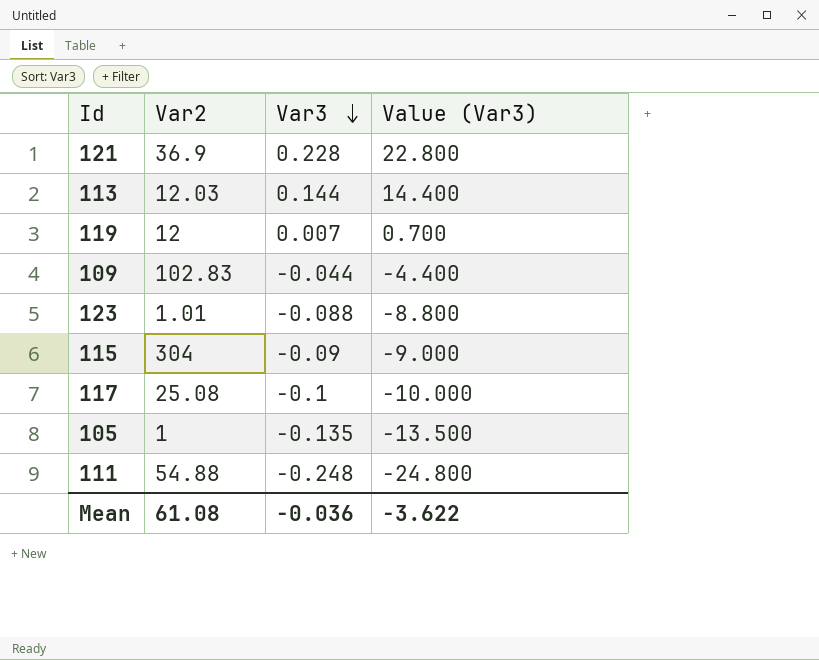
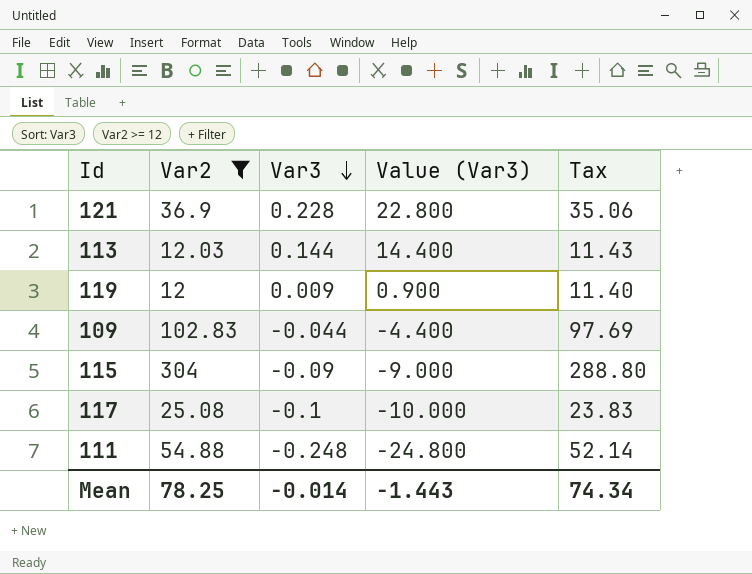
filter: none -> Var2 >= 12
column Tax | formula: none -> [Var2] * 0.95
119 | Var3: 0.007 -> 0.009
119 | Value (Var3): 0.700 -> 0.900
Mean | Var2: 61.08 -> 78.25
Mean | Var3: -0.036 -> -0.014
Mean | Value (Var3): -3.622 -> -1.443

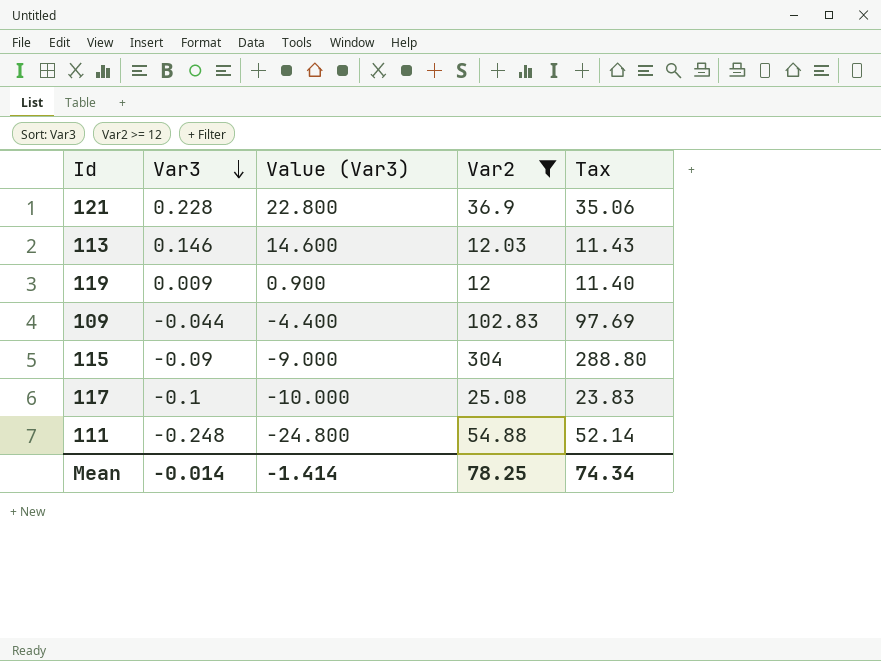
column Var2 | position: 2 -> 4
113 | Var3: 0.144 -> 0.146
113 | Value (Var3): 14.400 -> 14.600
Mean | Value (Var3): -1.443 -> -1.414

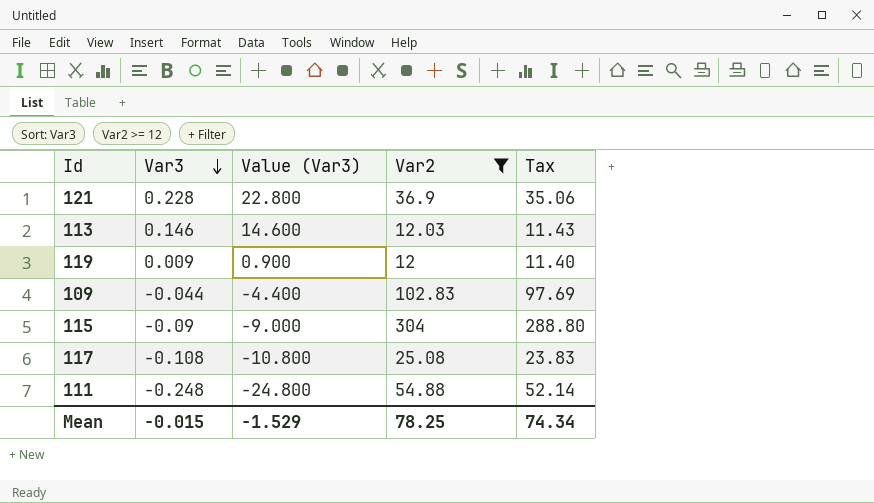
117 | Var3: -0.1 -> -0.108
117 | Value (Var3): -10.000 -> -10.800
Mean | Var3: -0.014 -> -0.015
Mean | Value (Var3): -1.414 -> -1.529

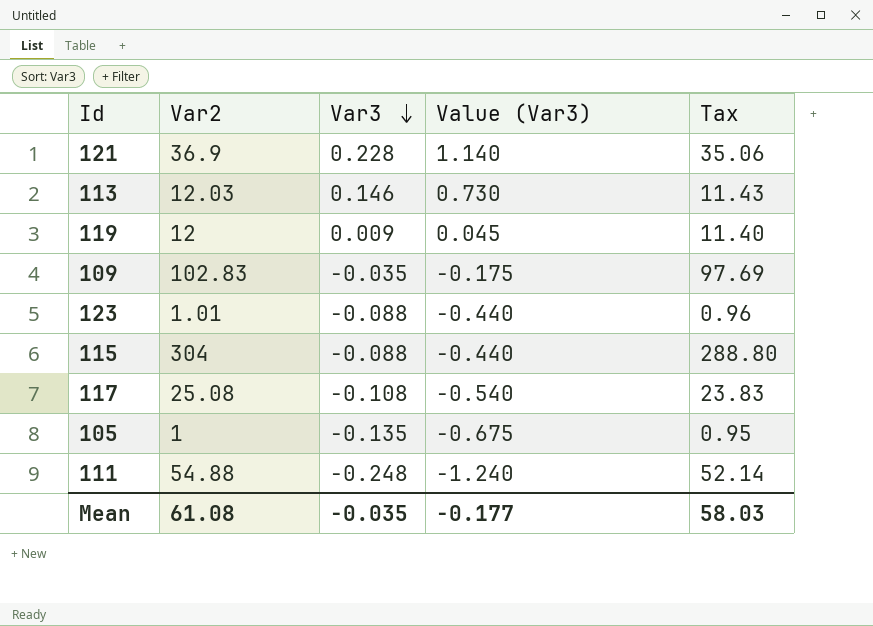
filter: Var2 >= 12 -> none
column Var2 | position: 4 -> 2
column Value (Var3) | formula: [Var3] * 100 -> [Var3] * 5
109 | Var3: -0.044 -> -0.035
115 | Var3: -0.09 -> -0.088
Mean | Var2: 78.25 -> 61.08
Mean | Var3: -0.015 -> -0.035
Mean | Value (Var3): -1.529 -> -0.177
Mean | Tax: 74.34 -> 58.03

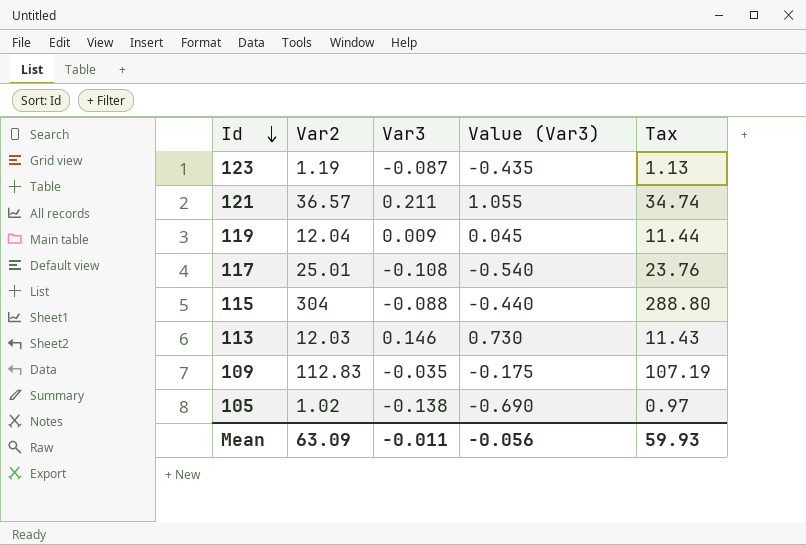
row order: Var3 descending -> Id descending
row 111: 54.88 | -0.248 | -1.240 | 52.14 -> none
123 | Var2: 1.01 -> 1.19
123 | Var3: -0.088 -> -0.087
123 | Value (Var3): -0.440 -> -0.435
123 | Tax: 0.96 -> 1.13
121 | Var2: 36.9 -> 36.57
121 | Var3: 0.228 -> 0.211
121 | Value (Var3): 1.140 -> 1.055
121 | Tax: 35.06 -> 34.74
119 | Var2: 12 -> 12.04
119 | Tax: 11.40 -> 11.44
117 | Var2: 25.08 -> 25.01
117 | Tax: 23.83 -> 23.76
109 | Var2: 102.83 -> 112.83
109 | Tax: 97.69 -> 107.19
105 | Var2: 1 -> 1.02
105 | Var3: -0.135 -> -0.138
105 | Value (Var3): -0.675 -> -0.690
105 | Tax: 0.95 -> 0.97
Mean | Var2: 61.08 -> 63.09
Mean | Var3: -0.035 -> -0.011
Mean | Value (Var3): -0.177 -> -0.056
Mean | Tax: 58.03 -> 59.93

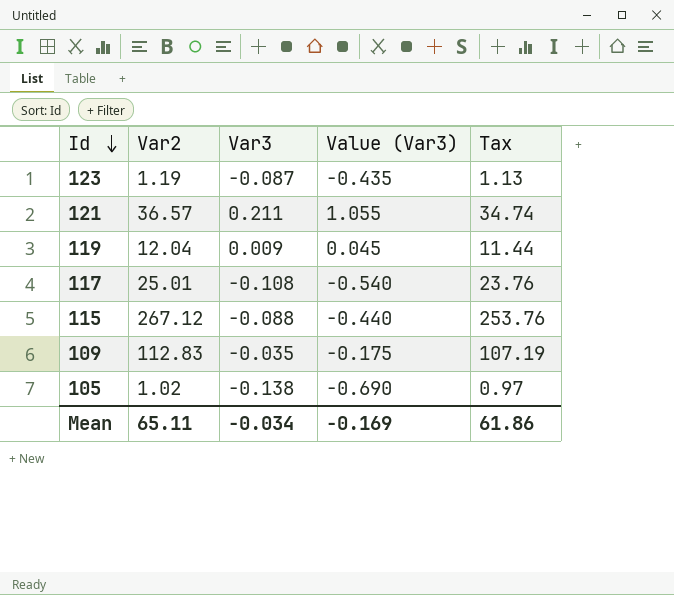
row 113: 12.03 | 0.146 | 0.730 | 11.43 -> none
115 | Var2: 304 -> 267.12
115 | Tax: 288.80 -> 253.76
Mean | Var2: 63.09 -> 65.11
Mean | Var3: -0.011 -> -0.034
Mean | Value (Var3): -0.056 -> -0.169
Mean | Tax: 59.93 -> 61.86

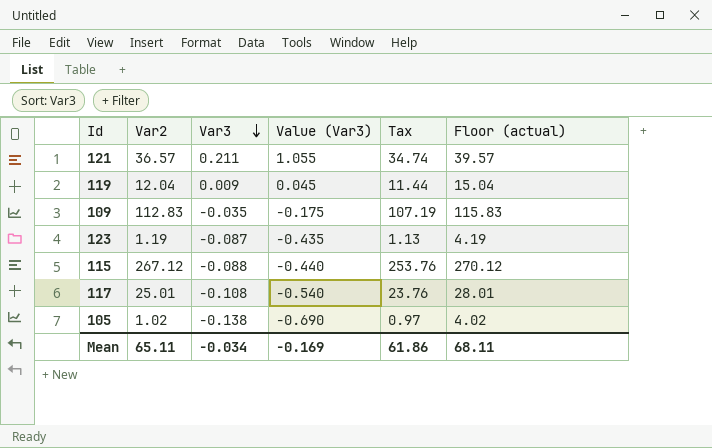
row order: Id descending -> Var3 descending
column Floor (actual) | formula: none -> [Var2] + 3

